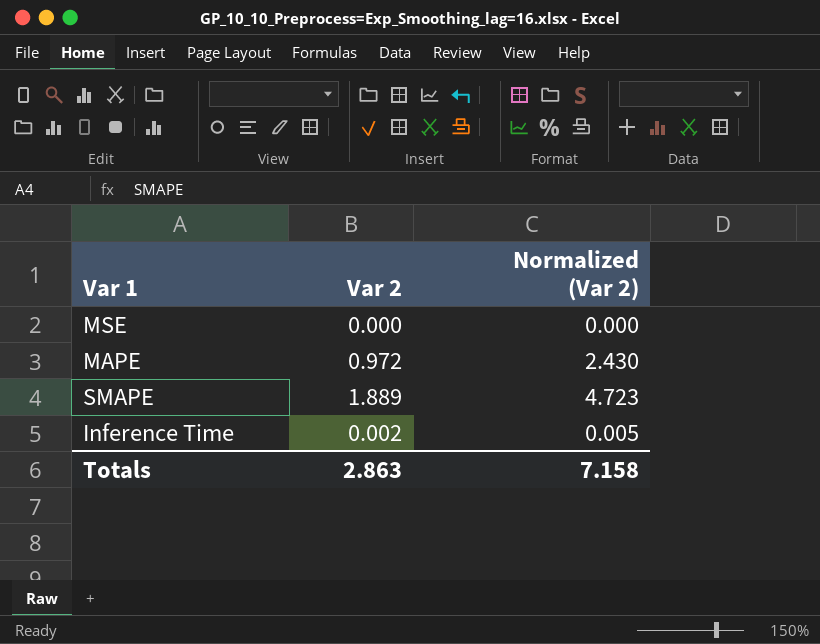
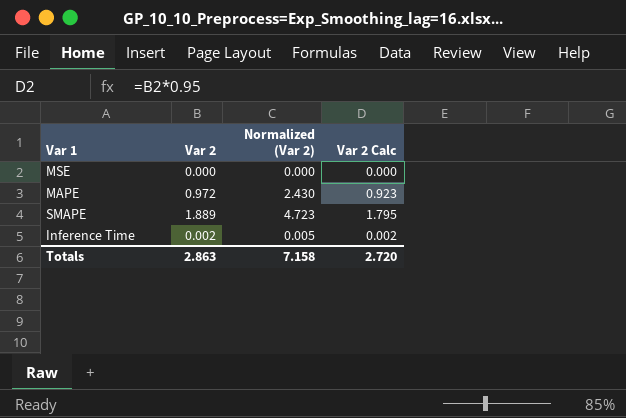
column Var 2 Calc | formula: none -> [Var 2] * 0.95

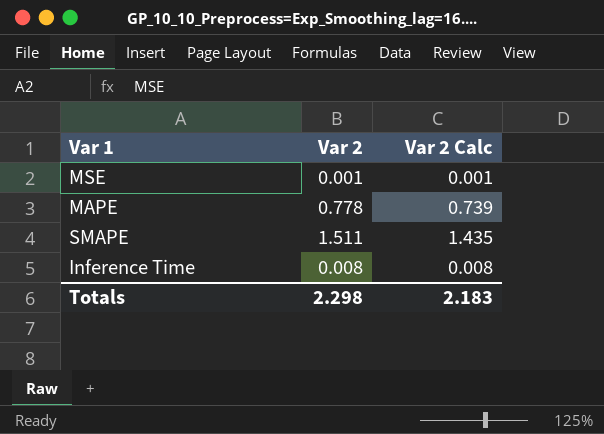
column Normalized (Var 2) | formula: [Var 2] * 2.5 -> none
MSE | Var 2: 0.000 -> 0.001
MSE | Var 2 Calc: 0.000 -> 0.001
MAPE | Var 2: 0.972 -> 0.778
MAPE | Var 2 Calc: 0.923 -> 0.739
SMAPE | Var 2: 1.889 -> 1.511
SMAPE | Var 2 Calc: 1.795 -> 1.435
Inference Time | Var 2: 0.002 -> 0.008
Inference Time | Var 2 Calc: 0.002 -> 0.008
Totals | Var 2: 2.863 -> 2.298
Totals | Var 2 Calc: 2.720 -> 2.183

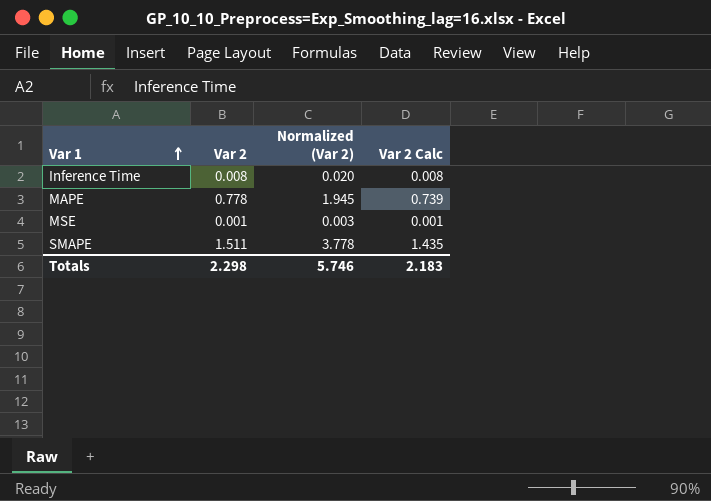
row order: none -> Var 1 ascending
column Normalized (Var 2) | formula: none -> [Var 2] * 2.5

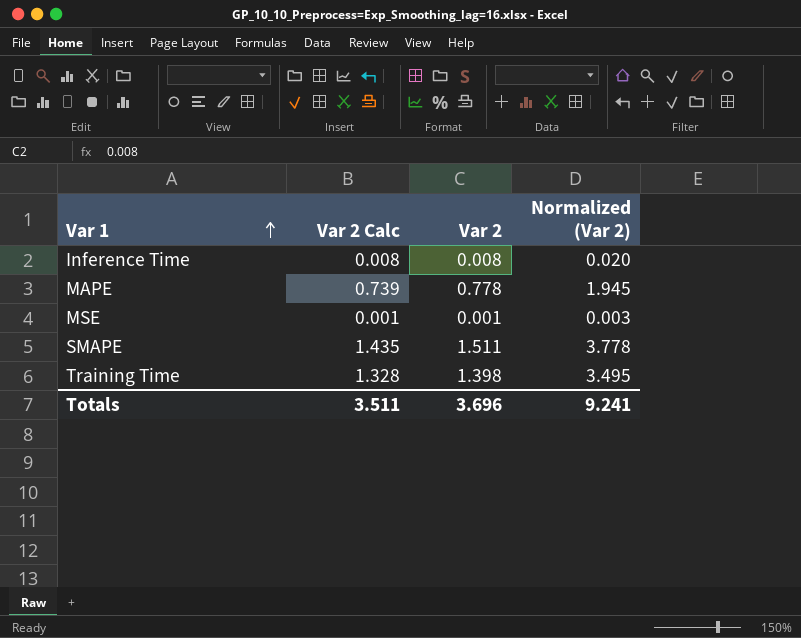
column Var 2 Calc | position: 4 -> 2
row Training Time: none -> 1.328 | 1.398 | 3.495
Totals | Var 2 Calc: 2.183 -> 3.511
Totals | Var 2: 2.298 -> 3.696
Totals | Normalized (Var 2): 5.746 -> 9.241

